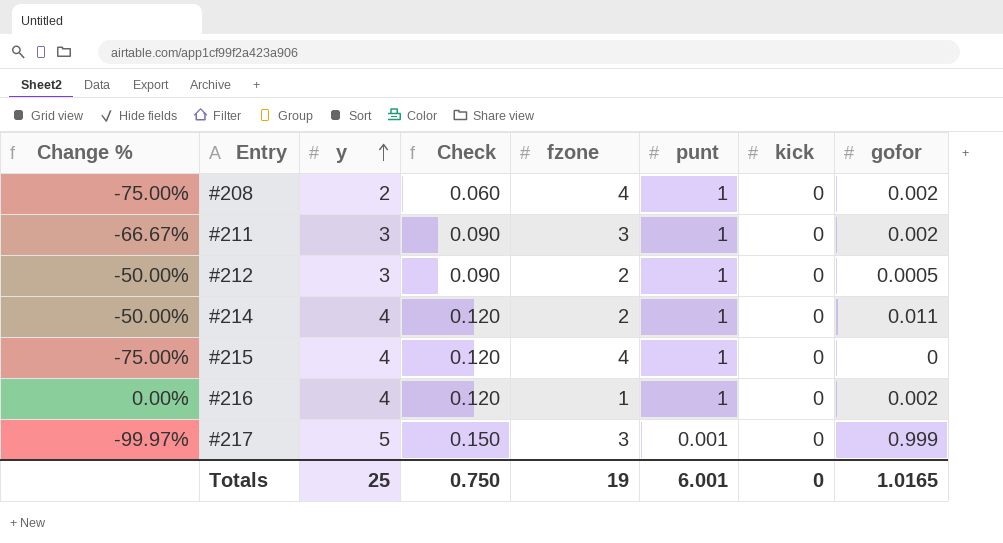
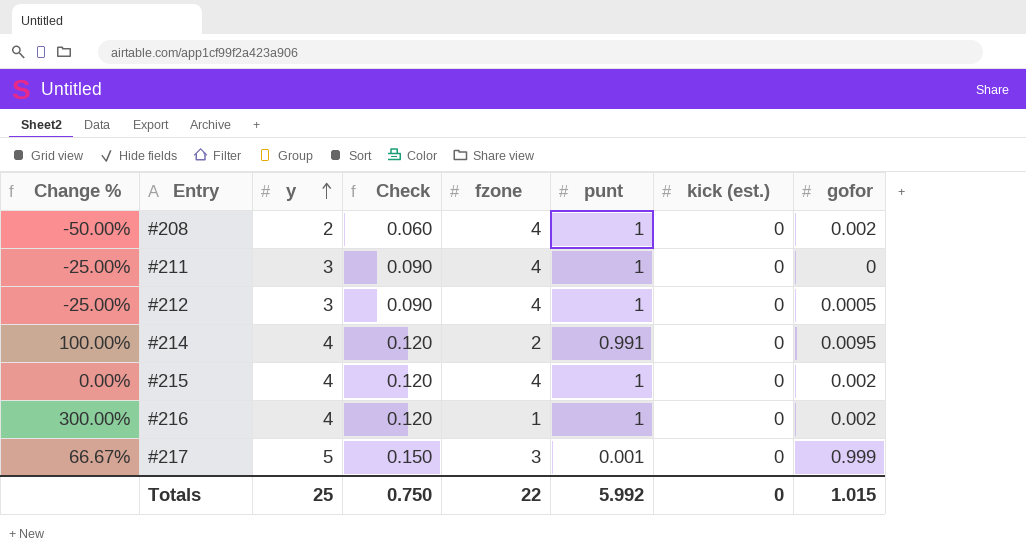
column Change % | formula: ([punt] - [fzone]) / [fzone] -> ([y] - [fzone]) / [fzone]
column name: kick -> kick (est.)
#211 | fzone: 3 -> 4
#211 | gofor: 0.002 -> 0
#212 | fzone: 2 -> 4
#214 | punt: 1 -> 0.991
#214 | gofor: 0.011 -> 0.0095
#215 | gofor: 0 -> 0.002
Totals | fzone: 19 -> 22
Totals | punt: 6.001 -> 5.992
Totals | gofor: 1.0165 -> 1.015

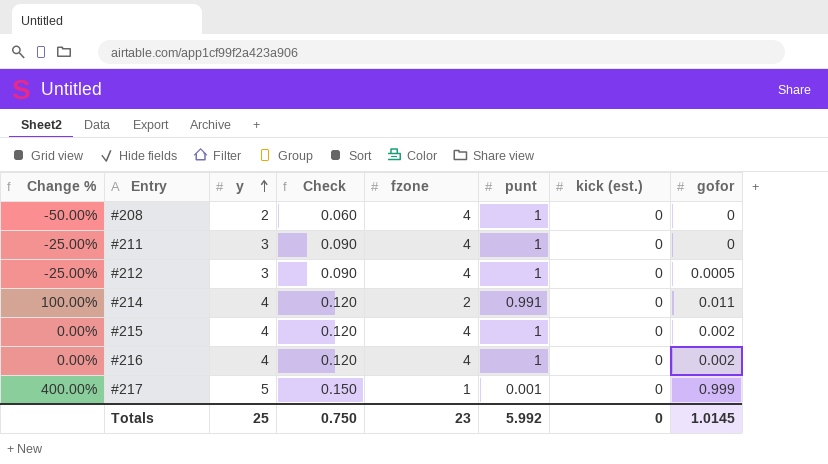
#208 | gofor: 0.002 -> 0
#214 | gofor: 0.0095 -> 0.011
#216 | Change %: 300.00% -> 0.00%
#216 | fzone: 1 -> 4
#217 | Change %: 66.67% -> 400.00%
#217 | fzone: 3 -> 1
Totals | fzone: 22 -> 23
Totals | gofor: 1.015 -> 1.0145

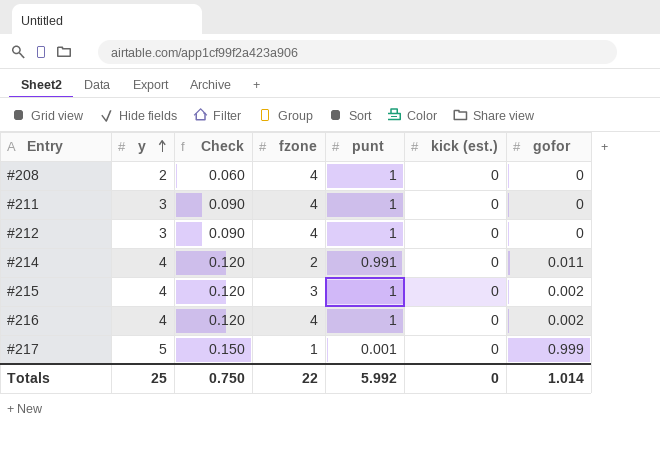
column Change % | formula: ([y] - [fzone]) / [fzone] -> none
#212 | gofor: 0.0005 -> 0
#215 | fzone: 4 -> 3
Totals | fzone: 23 -> 22
Totals | gofor: 1.0145 -> 1.014

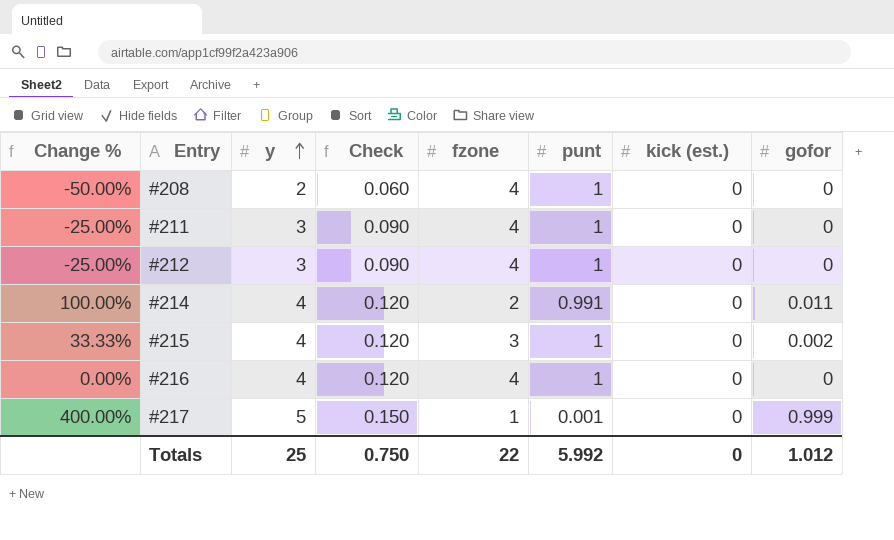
column Change % | formula: none -> ([y] - [fzone]) / [fzone]
#216 | gofor: 0.002 -> 0
Totals | gofor: 1.014 -> 1.012

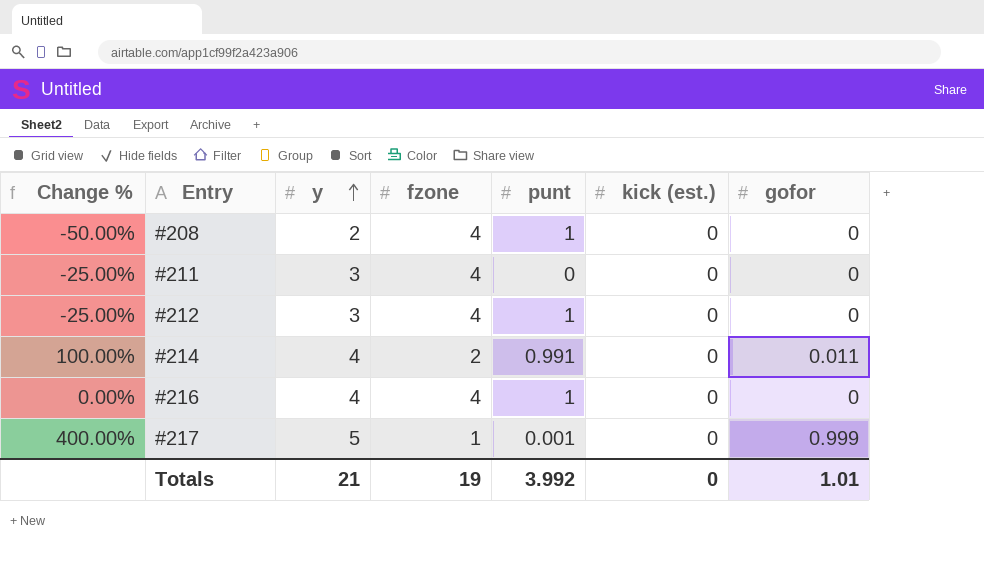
column Check | formula: [y] * 0.03 -> none
row #215: 33.33% | 4 | 0.120 | 3 | 1 | 0 | 0.002 -> none
#211 | punt: 1 -> 0
Totals | y: 25 -> 21
Totals | fzone: 22 -> 19
Totals | punt: 5.992 -> 3.992
Totals | gofor: 1.012 -> 1.01

